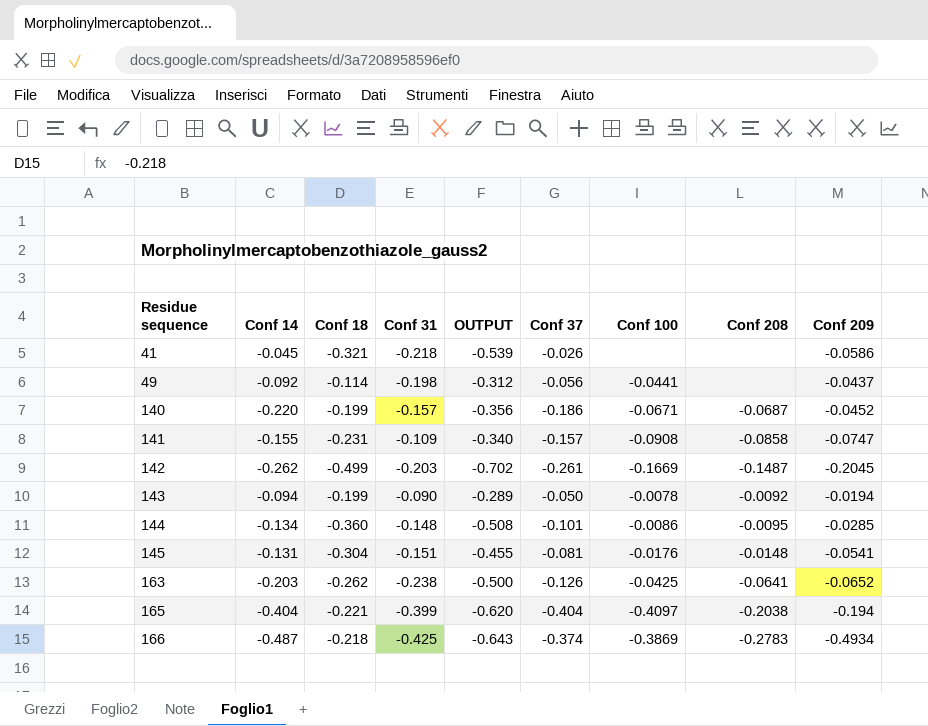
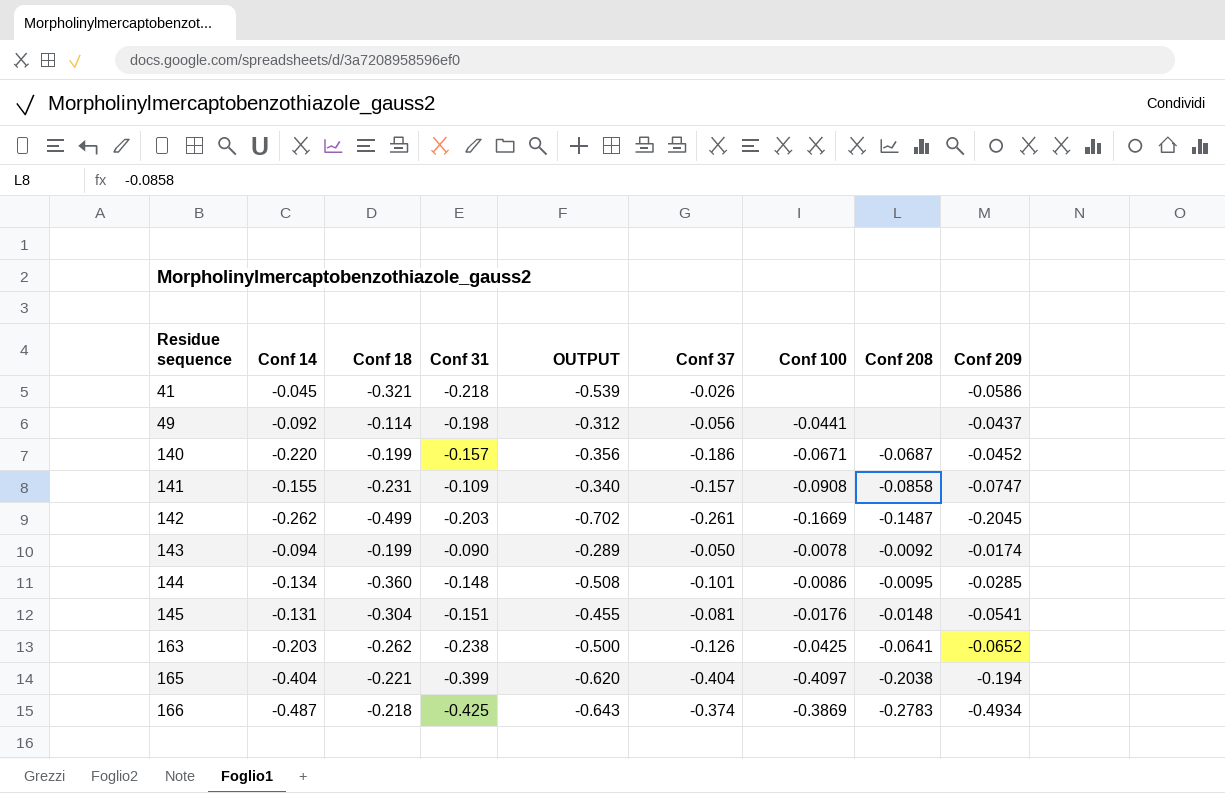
143 | Conf 209: -0.0194 -> -0.0174

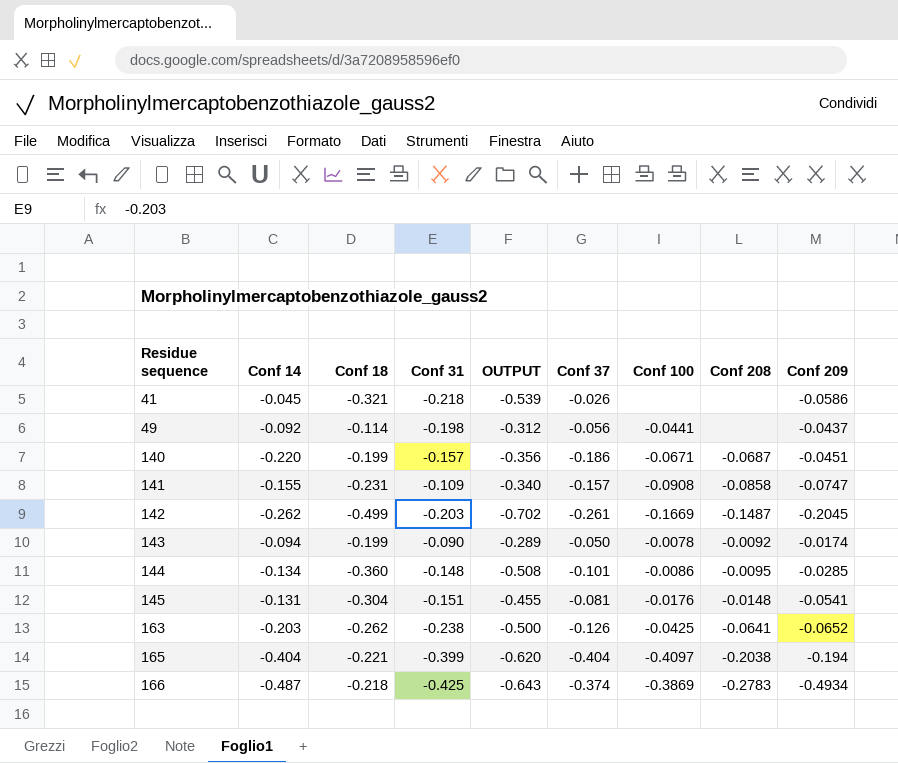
140 | Conf 209: -0.0452 -> -0.0451

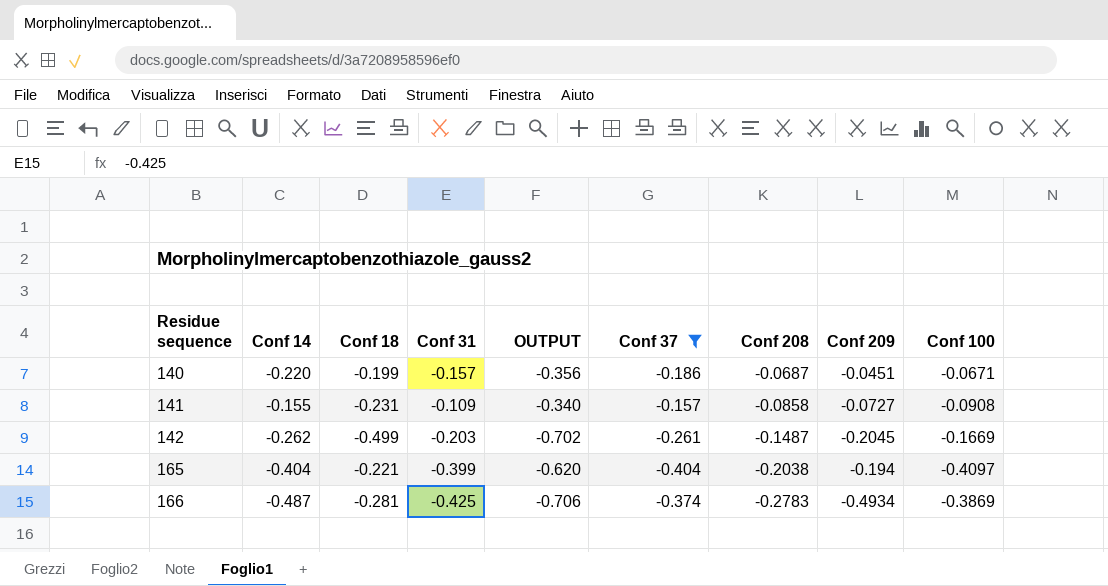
filter: none -> Conf 37 <= -0.157
column Conf 100 | position: 7 -> 9
141 | Conf 209: -0.0747 -> -0.0727
166 | Conf 18: -0.218 -> -0.281
166 | OUTPUT: -0.643 -> -0.706

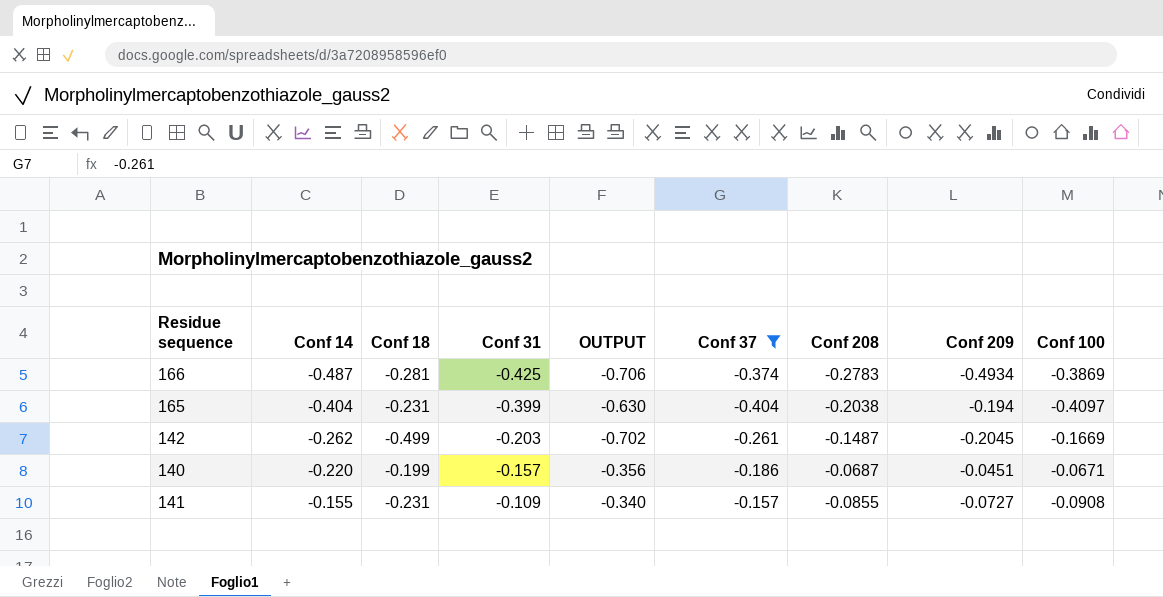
row order: Residue sequence ascending -> Conf 14 ascending
165 | Conf 18: -0.221 -> -0.231
165 | OUTPUT: -0.620 -> -0.630
141 | Conf 208: -0.0858 -> -0.0855

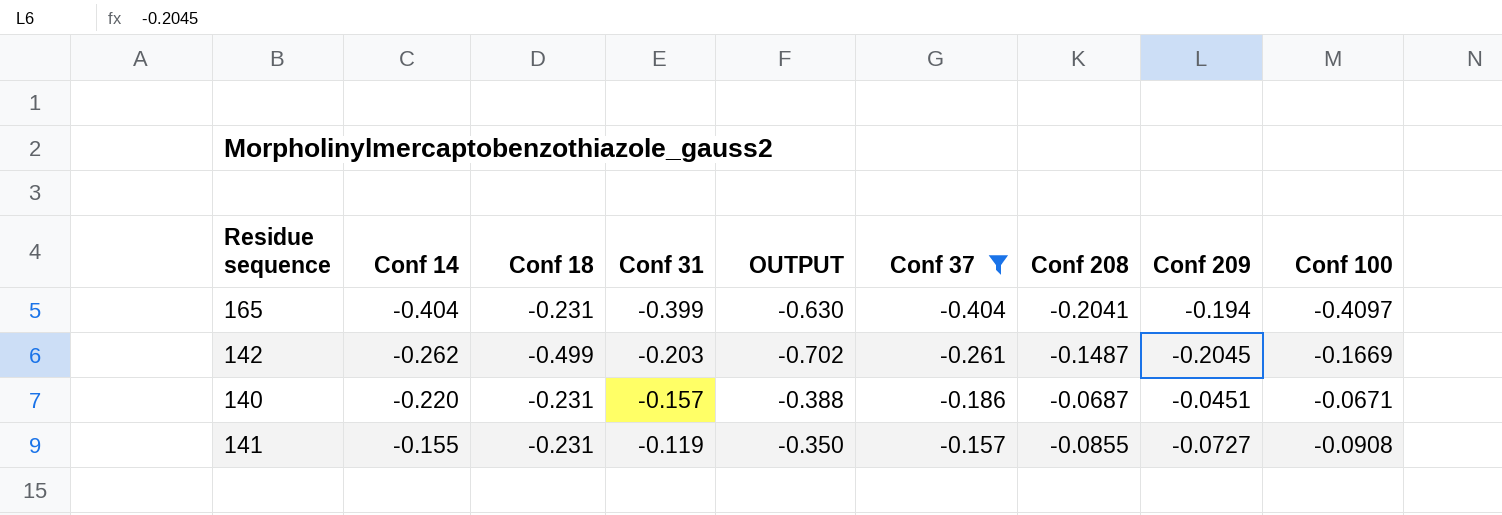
row 166: -0.487 | -0.281 | -0.425 | -0.706 | -0.374 | -0.2783 | -0.4934 | -0.3869 -> none
165 | Conf 208: -0.2038 -> -0.2041
140 | Conf 18: -0.199 -> -0.231
140 | OUTPUT: -0.356 -> -0.388
141 | Conf 31: -0.109 -> -0.119
141 | OUTPUT: -0.340 -> -0.350

